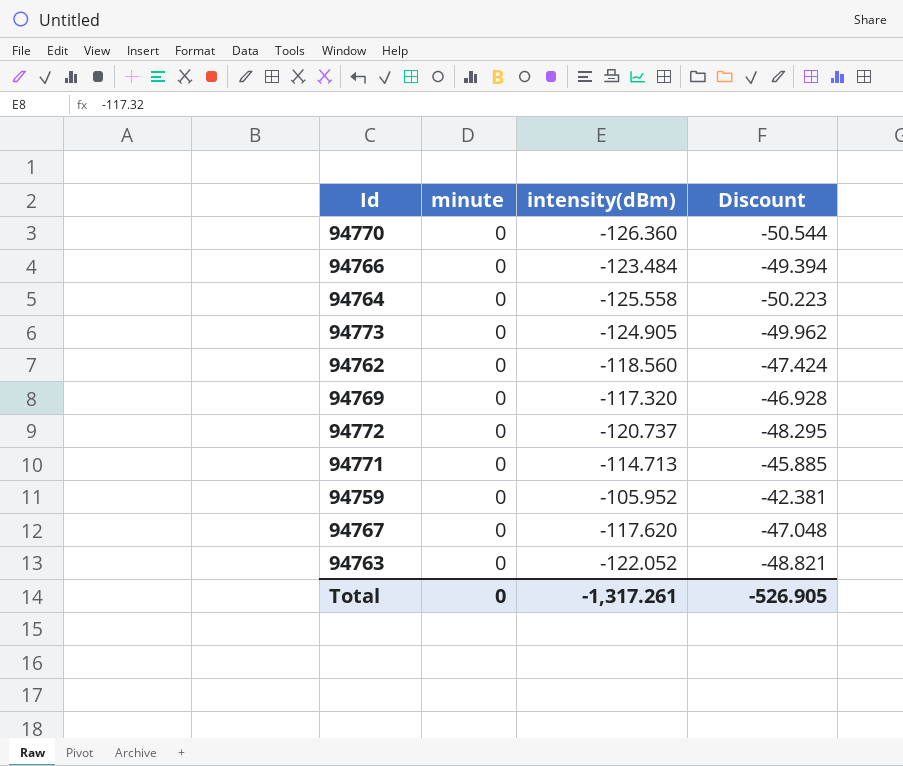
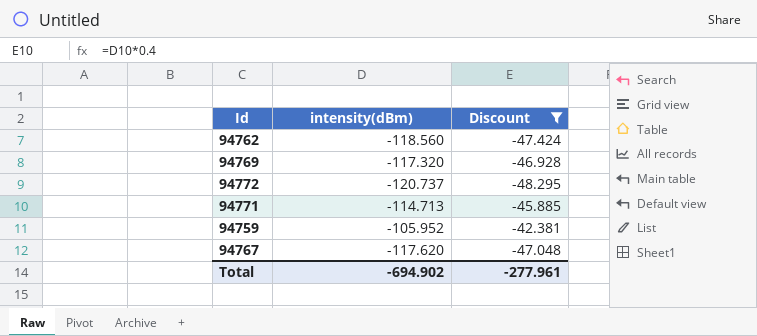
filter: none -> Discount >= -48.295
column minute | position: 2 -> none
Total | intensity(dBm): -1,317.261 -> -694.902
Total | Discount: -526.905 -> -277.961

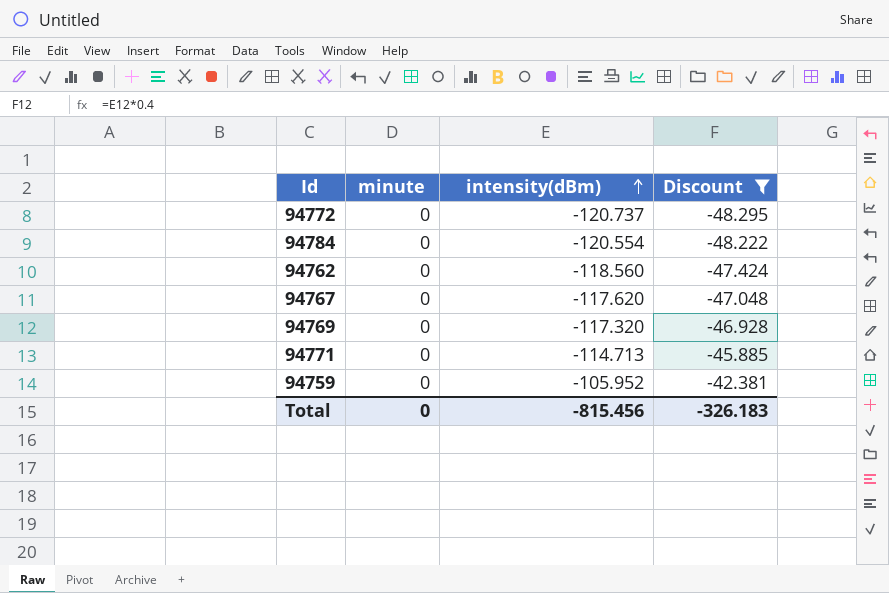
row order: none -> intensity(dBm) ascending
column minute | position: none -> 2
row 94784: none -> 0 | -120.554 | -48.222
Total | intensity(dBm): -694.902 -> -815.456
Total | Discount: -277.961 -> -326.183

